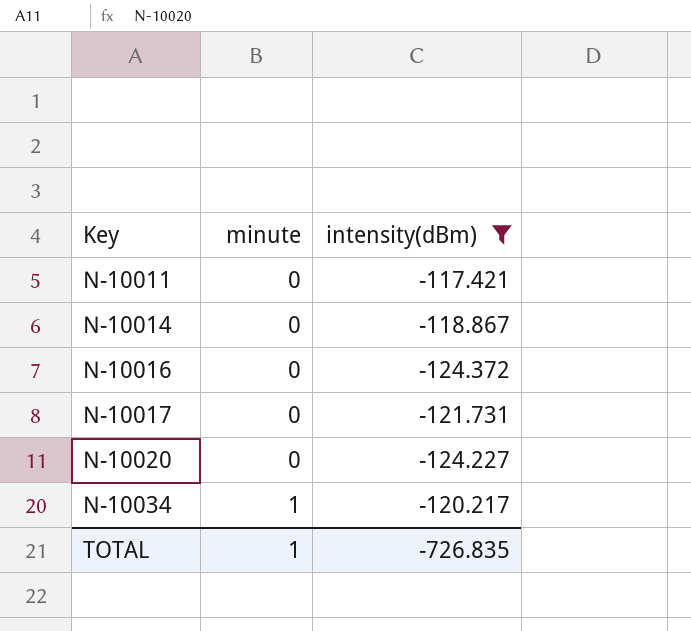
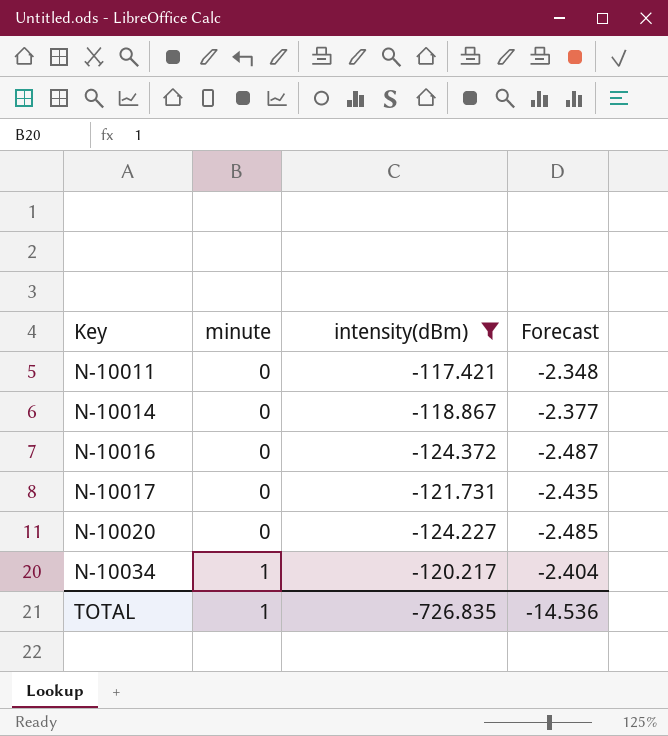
column Forecast | formula: none -> [intensity(dBm)] * 0.02

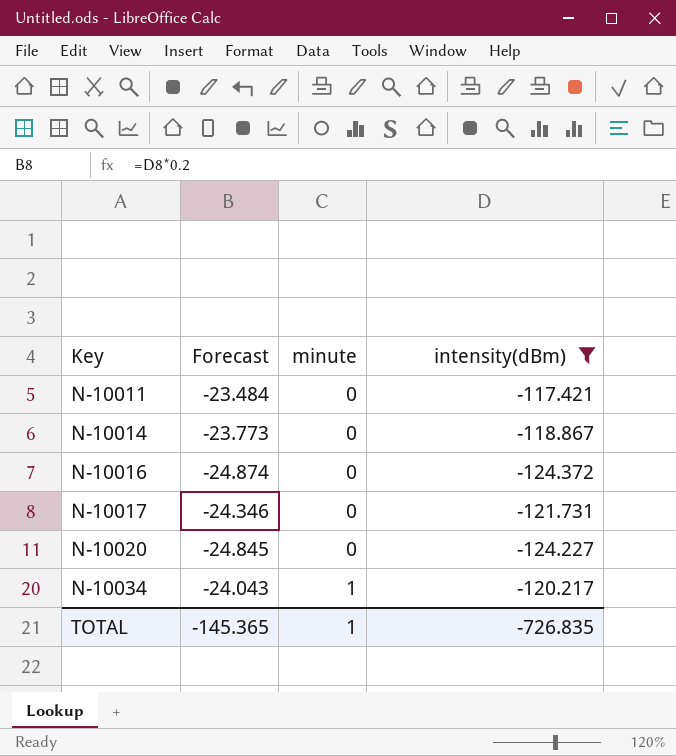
column Forecast | formula: [intensity(dBm)] * 0.02 -> [intensity(dBm)] * 0.2
column Forecast | position: 4 -> 2
TOTAL | Forecast: -14.536 -> -145.365

